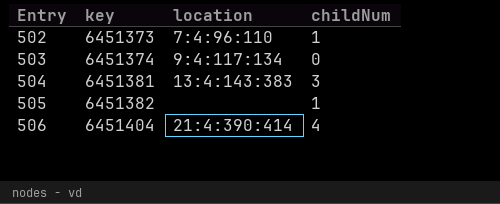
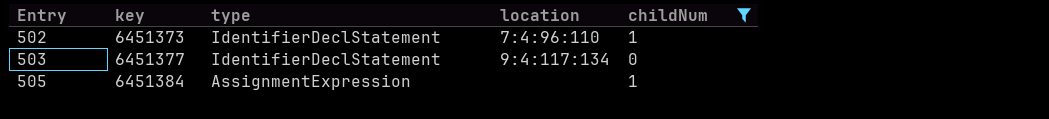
filter: none -> childNum <= 1
column type | position: none -> 3
503 | key: 6451374 -> 6451377
505 | key: 6451382 -> 6451384

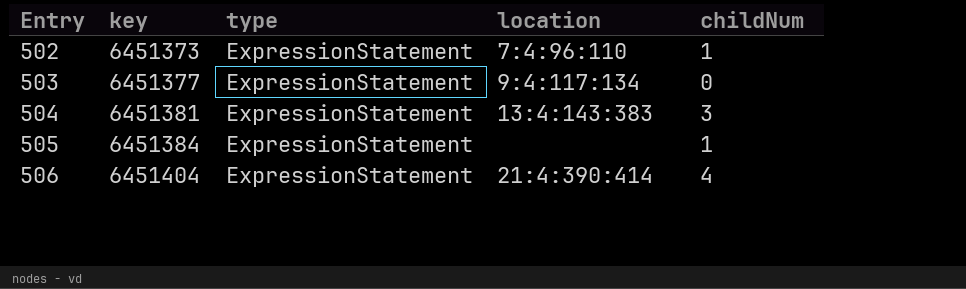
filter: childNum <= 1 -> none
502 | type: IdentifierDeclStatement -> ExpressionStatement
503 | type: IdentifierDeclStatement -> ExpressionStatement
505 | type: AssignmentExpression -> ExpressionStatement

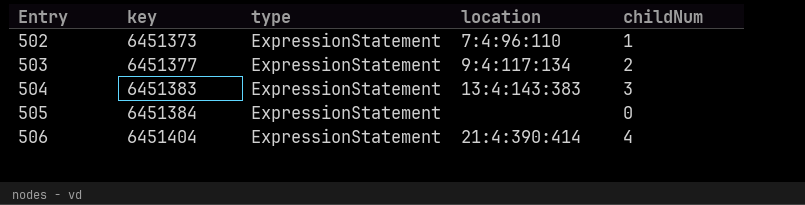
503 | childNum: 0 -> 2
504 | key: 6451381 -> 6451383
505 | childNum: 1 -> 0

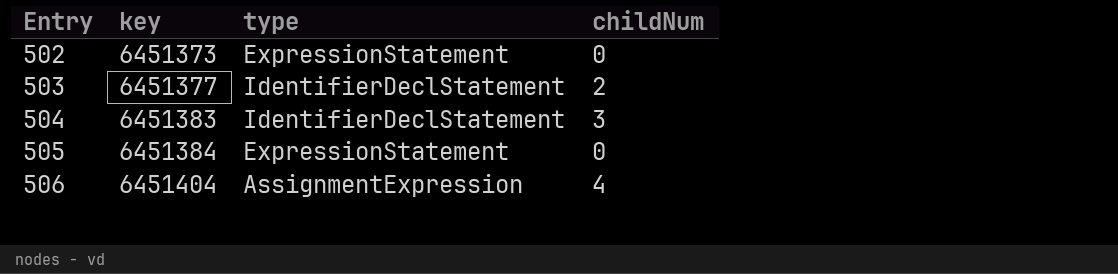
column location | position: 4 -> none
502 | childNum: 1 -> 0
503 | type: ExpressionStatement -> IdentifierDeclStatement
504 | type: ExpressionStatement -> IdentifierDeclStatement
506 | type: ExpressionStatement -> AssignmentExpression

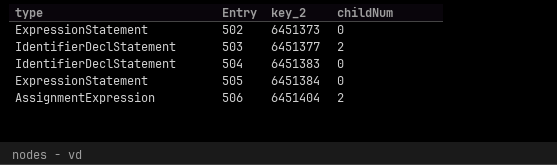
column type | position: 3 -> 1
column name: key -> key_2
504 | childNum: 3 -> 0
506 | childNum: 4 -> 2

